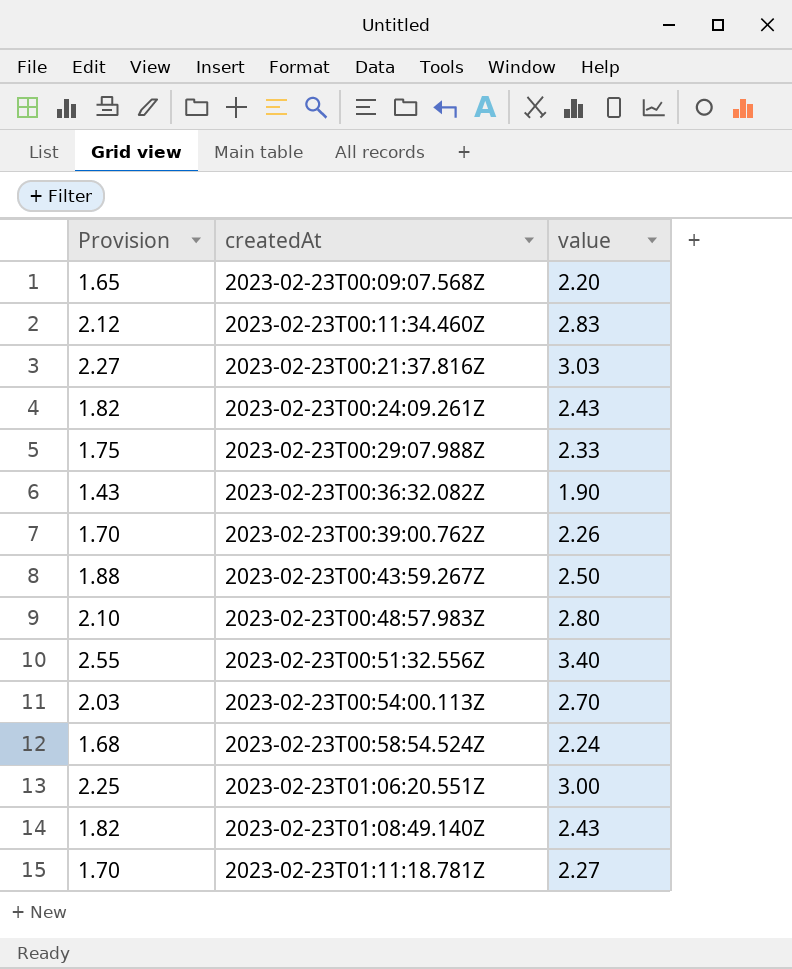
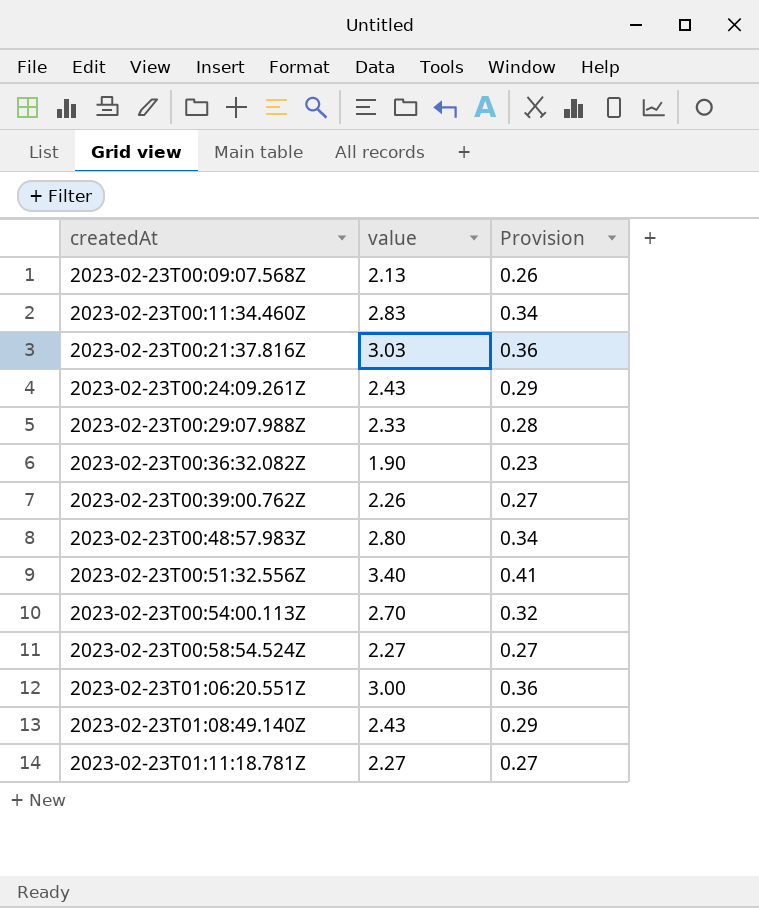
column Provision | formula: [value] * 0.75 -> [value] * 0.12
column Provision | position: 1 -> 3
row 2023-02-23T00:43:59.267Z: 1.88 | 2.50 -> none
2023-02-23T00:09:07.568Z | value: 2.20 -> 2.13
2023-02-23T00:58:54.524Z | value: 2.24 -> 2.27

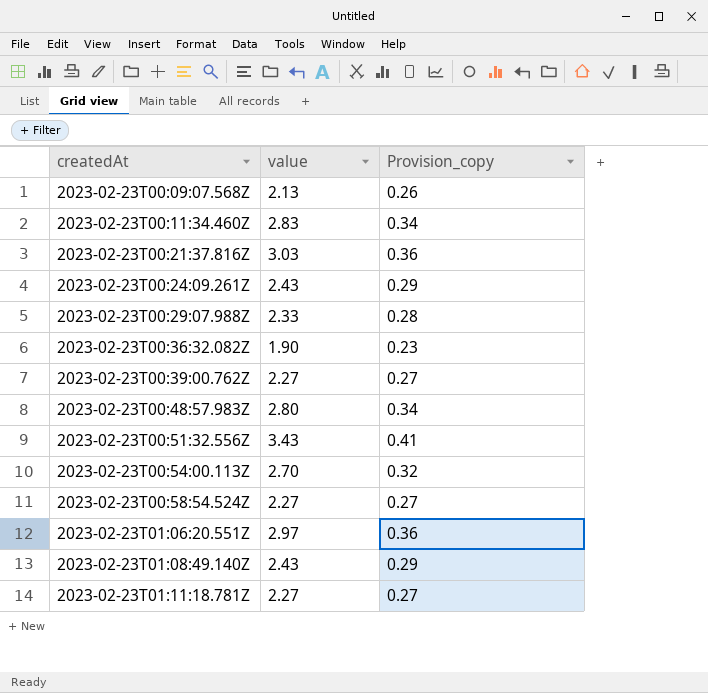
column name: Provision -> Provision_copy
2023-02-23T00:39:00.762Z | value: 2.26 -> 2.27
2023-02-23T00:51:32.556Z | value: 3.40 -> 3.43
2023-02-23T01:06:20.551Z | value: 3.00 -> 2.97

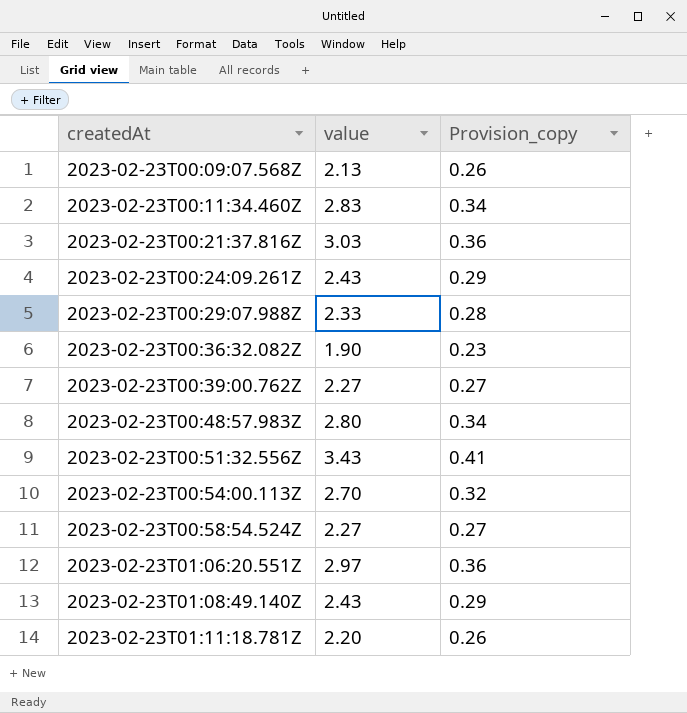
2023-02-23T01:11:18.781Z | value: 2.27 -> 2.20
2023-02-23T01:11:18.781Z | Provision_copy: 0.27 -> 0.26

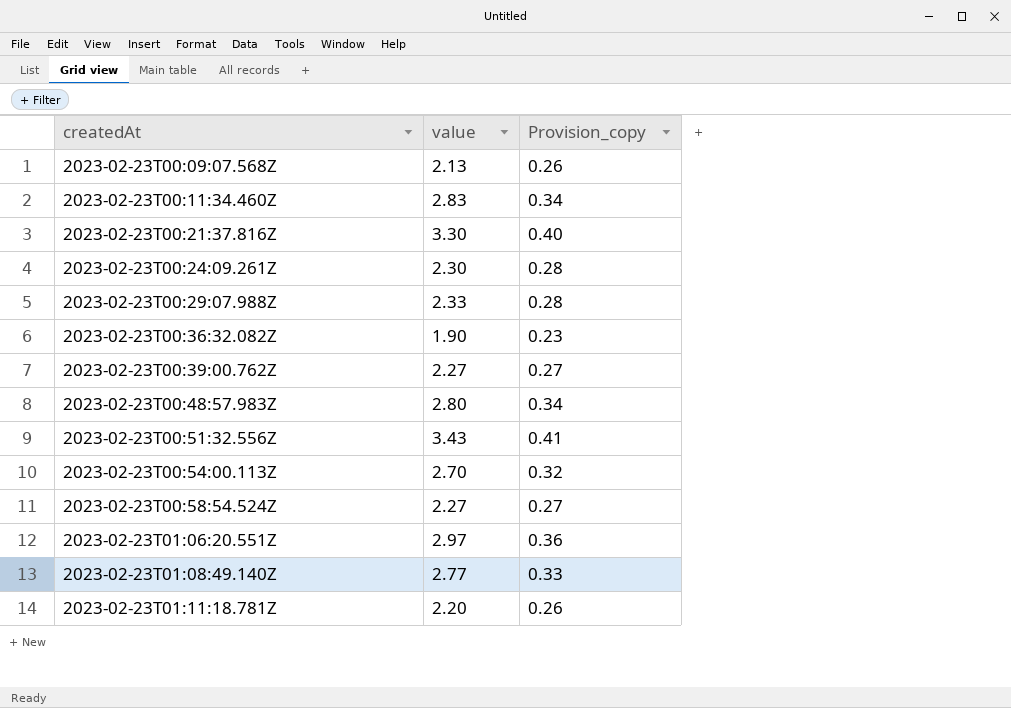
2023-02-23T00:21:37.816Z | value: 3.03 -> 3.30
2023-02-23T00:21:37.816Z | Provision_copy: 0.36 -> 0.40
2023-02-23T00:24:09.261Z | value: 2.43 -> 2.30
2023-02-23T00:24:09.261Z | Provision_copy: 0.29 -> 0.28
2023-02-23T01:08:49.140Z | value: 2.43 -> 2.77
2023-02-23T01:08:49.140Z | Provision_copy: 0.29 -> 0.33

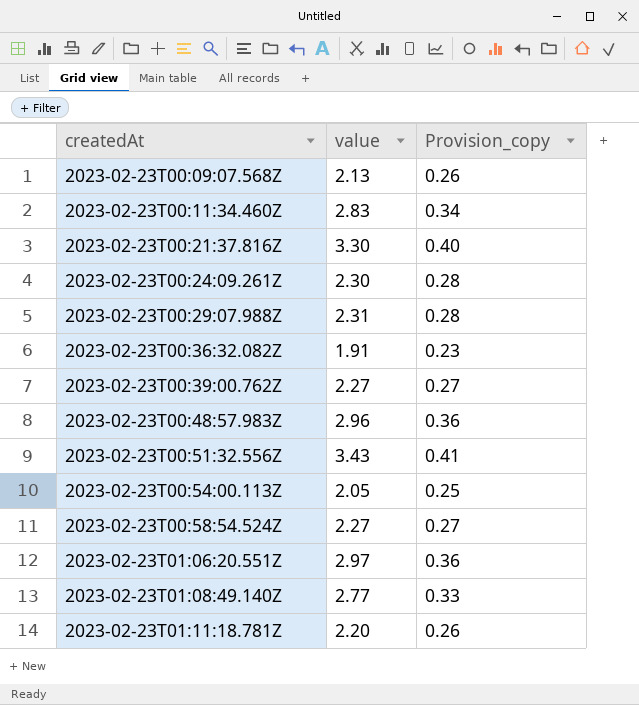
2023-02-23T00:29:07.988Z | value: 2.33 -> 2.31
2023-02-23T00:36:32.082Z | value: 1.90 -> 1.91
2023-02-23T00:48:57.983Z | value: 2.80 -> 2.96
2023-02-23T00:48:57.983Z | Provision_copy: 0.34 -> 0.36
2023-02-23T00:54:00.113Z | value: 2.70 -> 2.05
2023-02-23T00:54:00.113Z | Provision_copy: 0.32 -> 0.25

